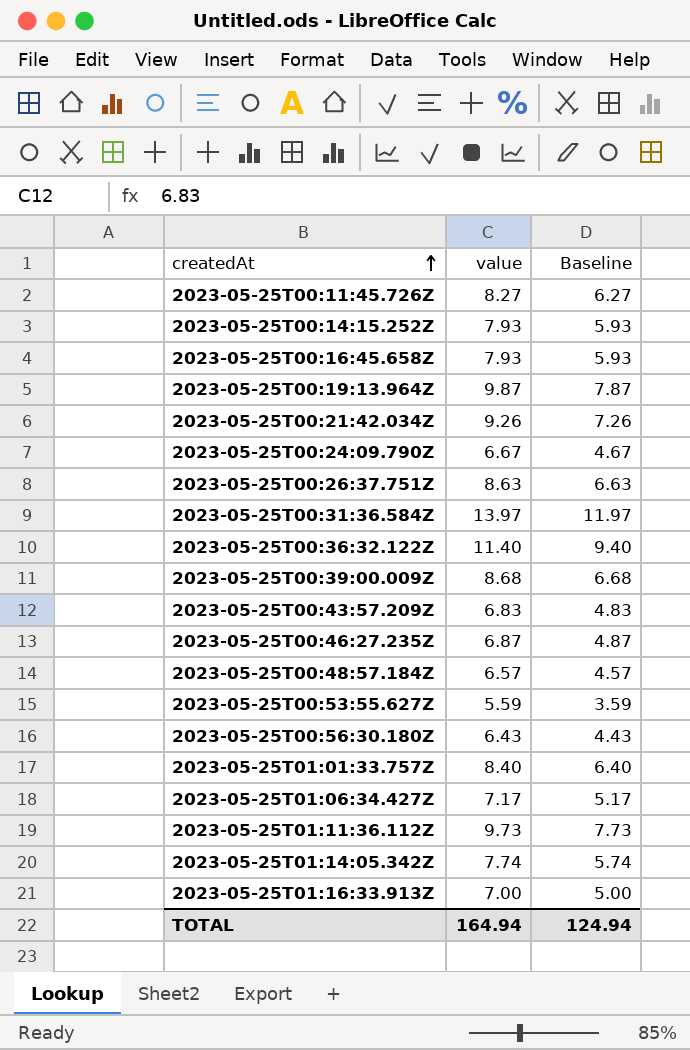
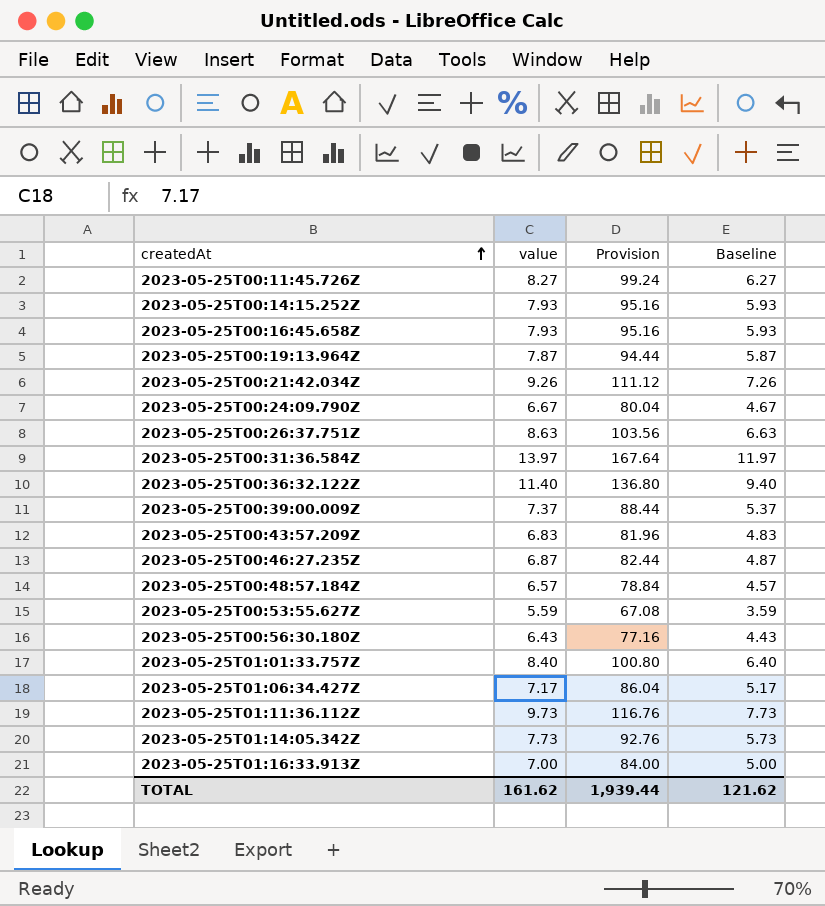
column Provision | formula: none -> [value] * 12
2023-05-25T00:19:13.964Z | value: 9.87 -> 7.87
2023-05-25T00:19:13.964Z | Baseline: 7.87 -> 5.87
2023-05-25T00:39:00.009Z | value: 8.68 -> 7.37
2023-05-25T00:39:00.009Z | Baseline: 6.68 -> 5.37
2023-05-25T01:14:05.342Z | value: 7.74 -> 7.73
2023-05-25T01:14:05.342Z | Baseline: 5.74 -> 5.73
TOTAL | value: 164.94 -> 161.62
TOTAL | Baseline: 124.94 -> 121.62

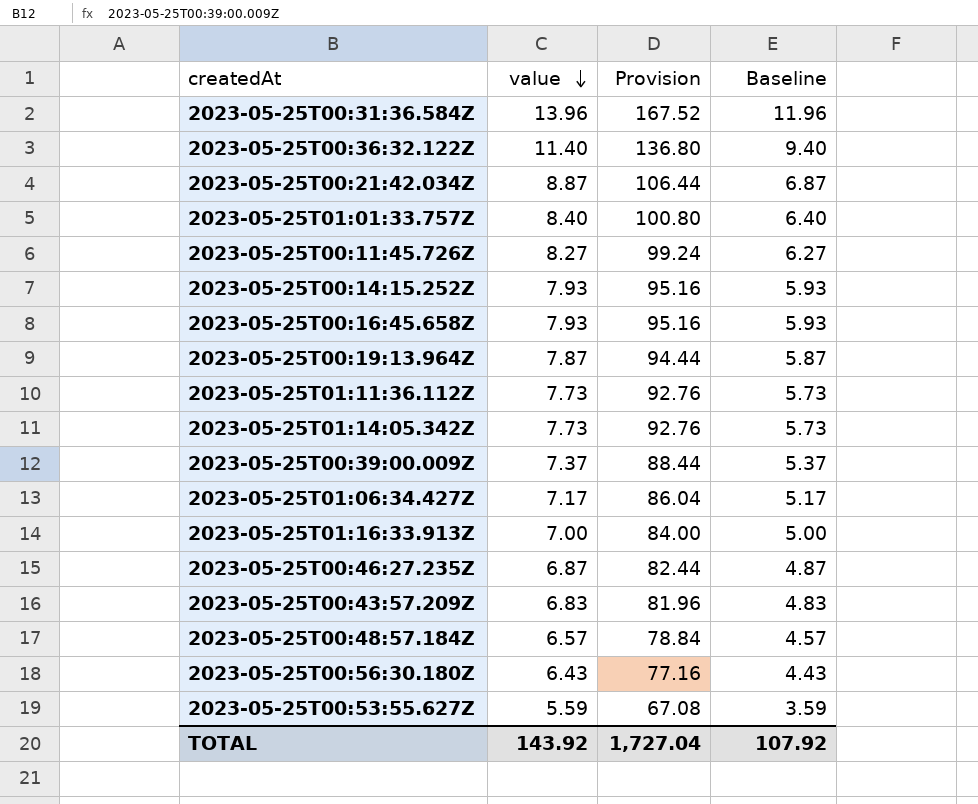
row order: createdAt ascending -> value descending
row 2023-05-25T00:24:09.790Z: 6.67 | 80.04 | 4.67 -> none
row 2023-05-25T00:26:37.751Z: 8.63 | 103.56 | 6.63 -> none
2023-05-25T00:31:36.584Z | value: 13.97 -> 13.96
2023-05-25T00:31:36.584Z | Provision: 167.64 -> 167.52
2023-05-25T00:31:36.584Z | Baseline: 11.97 -> 11.96
2023-05-25T00:21:42.034Z | value: 9.26 -> 8.87
2023-05-25T00:21:42.034Z | Provision: 111.12 -> 106.44
2023-05-25T00:21:42.034Z | Baseline: 7.26 -> 6.87
2023-05-25T01:11:36.112Z | value: 9.73 -> 7.73
2023-05-25T01:11:36.112Z | Provision: 116.76 -> 92.76
2023-05-25T01:11:36.112Z | Baseline: 7.73 -> 5.73
TOTAL | value: 161.62 -> 143.92
TOTAL | Provision: 1,939.44 -> 1,727.04
TOTAL | Baseline: 121.62 -> 107.92

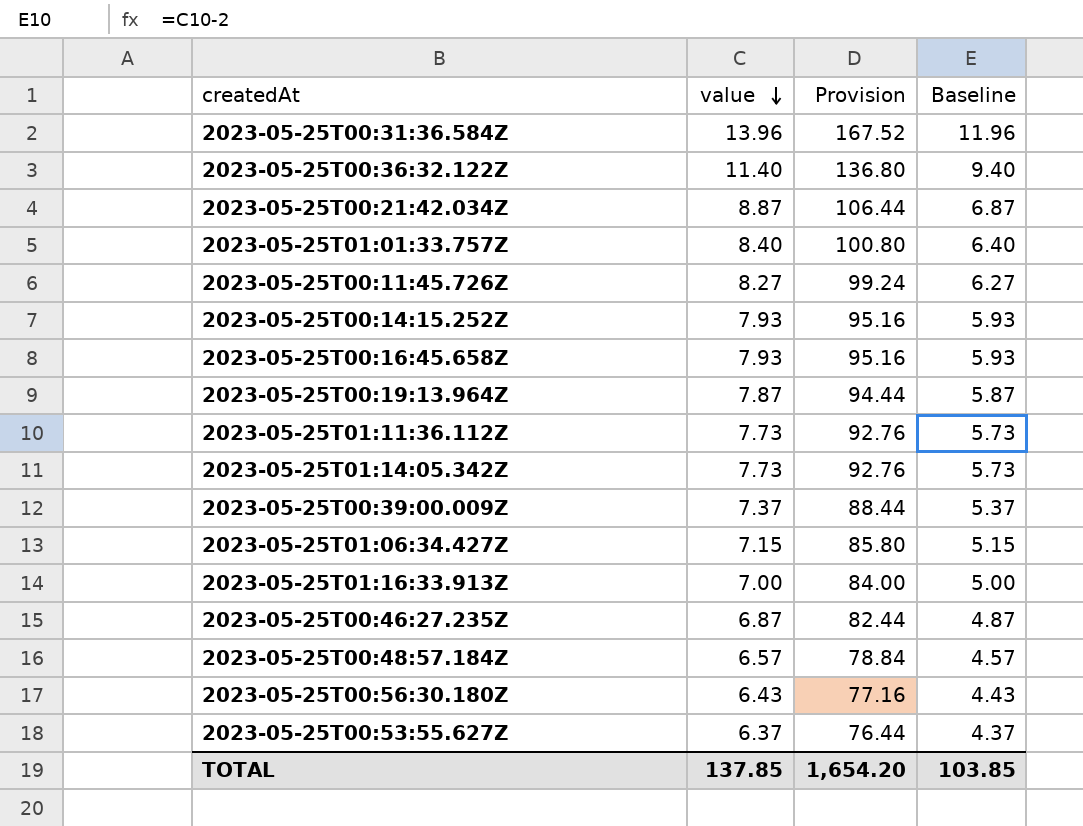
row 2023-05-25T00:43:57.209Z: 6.83 | 81.96 | 4.83 -> none
2023-05-25T01:06:34.427Z | value: 7.17 -> 7.15
2023-05-25T01:06:34.427Z | Provision: 86.04 -> 85.80
2023-05-25T01:06:34.427Z | Baseline: 5.17 -> 5.15
2023-05-25T00:53:55.627Z | value: 5.59 -> 6.37
2023-05-25T00:53:55.627Z | Provision: 67.08 -> 76.44
2023-05-25T00:53:55.627Z | Baseline: 3.59 -> 4.37
TOTAL | value: 143.92 -> 137.85
TOTAL | Provision: 1,727.04 -> 1,654.20
TOTAL | Baseline: 107.92 -> 103.85

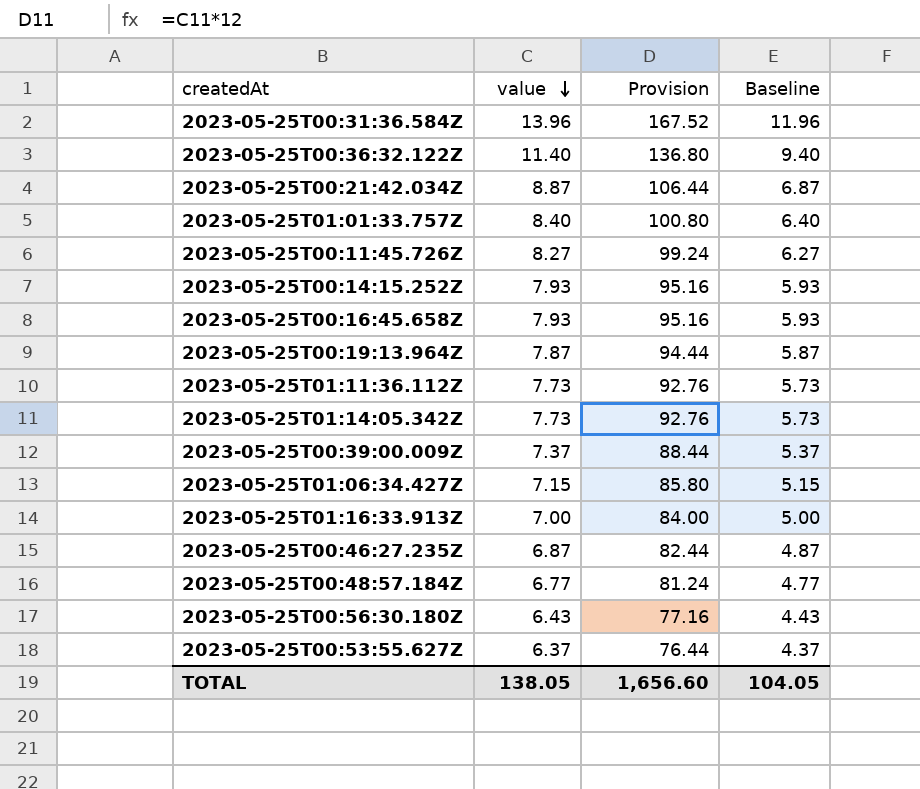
2023-05-25T00:48:57.184Z | value: 6.57 -> 6.77
2023-05-25T00:48:57.184Z | Provision: 78.84 -> 81.24
2023-05-25T00:48:57.184Z | Baseline: 4.57 -> 4.77
TOTAL | value: 137.85 -> 138.05
TOTAL | Provision: 1,654.20 -> 1,656.60
TOTAL | Baseline: 103.85 -> 104.05

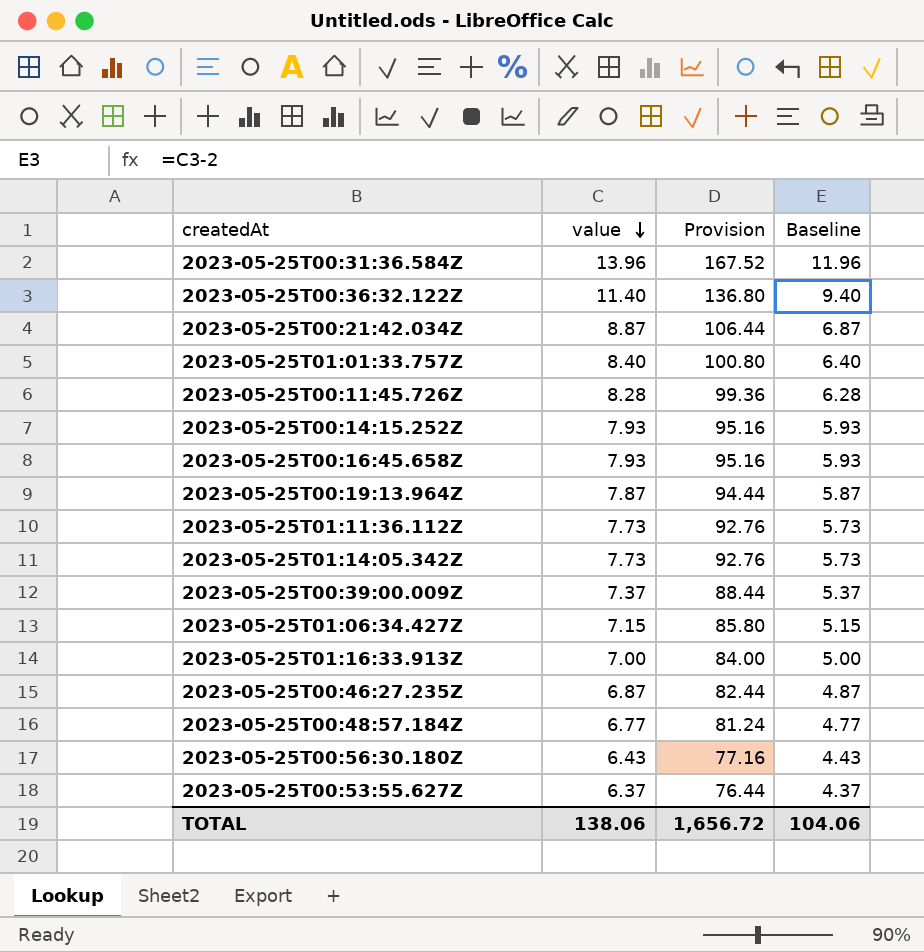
2023-05-25T00:11:45.726Z | value: 8.27 -> 8.28
2023-05-25T00:11:45.726Z | Provision: 99.24 -> 99.36
2023-05-25T00:11:45.726Z | Baseline: 6.27 -> 6.28
TOTAL | value: 138.05 -> 138.06
TOTAL | Provision: 1,656.60 -> 1,656.72
TOTAL | Baseline: 104.05 -> 104.06

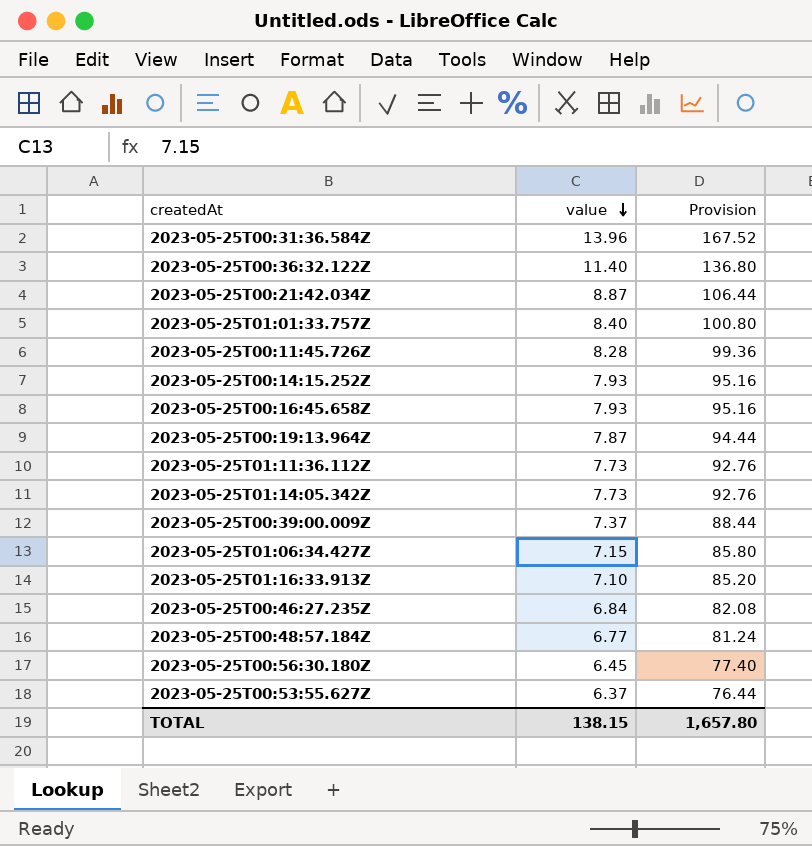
column Baseline | formula: [value] - 2 -> none
2023-05-25T01:16:33.913Z | value: 7.00 -> 7.10
2023-05-25T01:16:33.913Z | Provision: 84.00 -> 85.20
2023-05-25T00:46:27.235Z | value: 6.87 -> 6.84
2023-05-25T00:46:27.235Z | Provision: 82.44 -> 82.08
2023-05-25T00:56:30.180Z | value: 6.43 -> 6.45
2023-05-25T00:56:30.180Z | Provision: 77.16 -> 77.40
TOTAL | value: 138.06 -> 138.15
TOTAL | Provision: 1,656.72 -> 1,657.80

